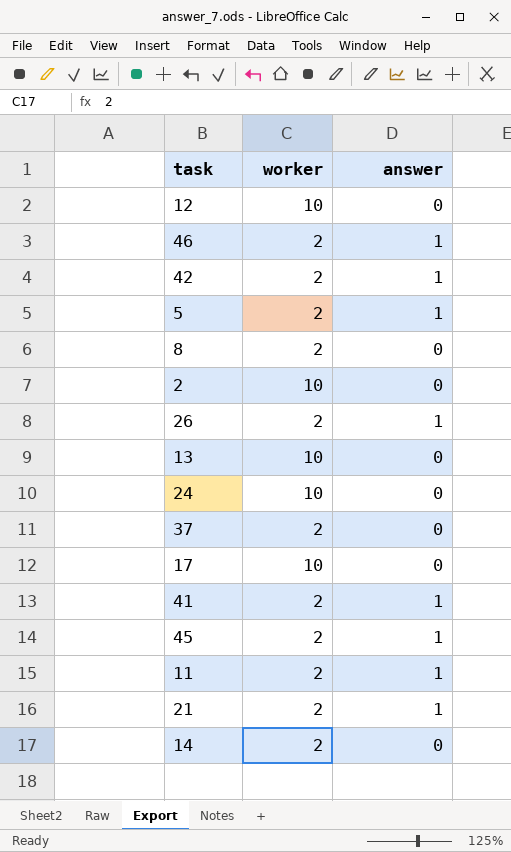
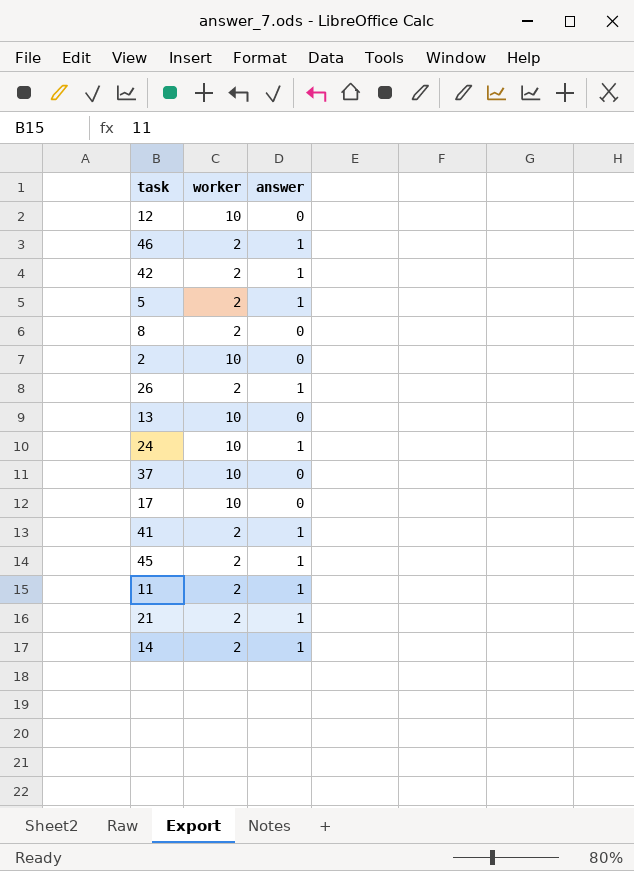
24 | answer: 0 -> 1
37 | worker: 2 -> 10
14 | answer: 0 -> 1

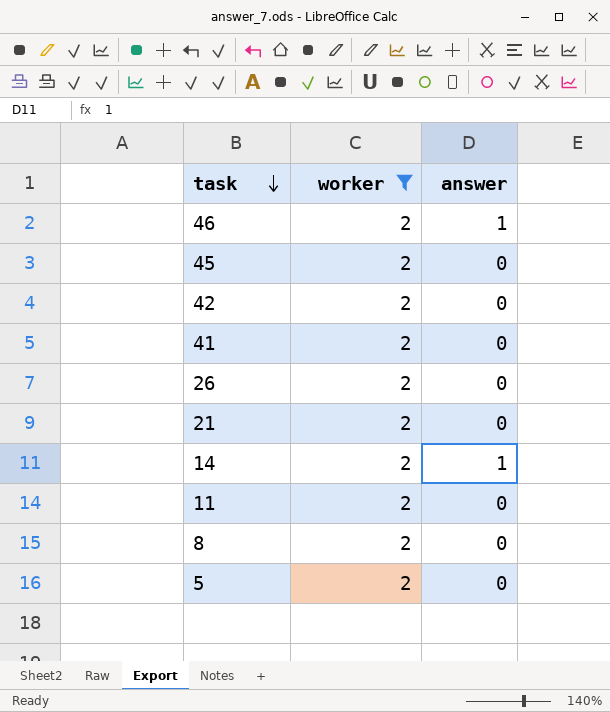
filter: none -> worker = 2
row order: none -> task descending
45 | answer: 1 -> 0
42 | answer: 1 -> 0
41 | answer: 1 -> 0
26 | answer: 1 -> 0
21 | answer: 1 -> 0
11 | answer: 1 -> 0
5 | answer: 1 -> 0

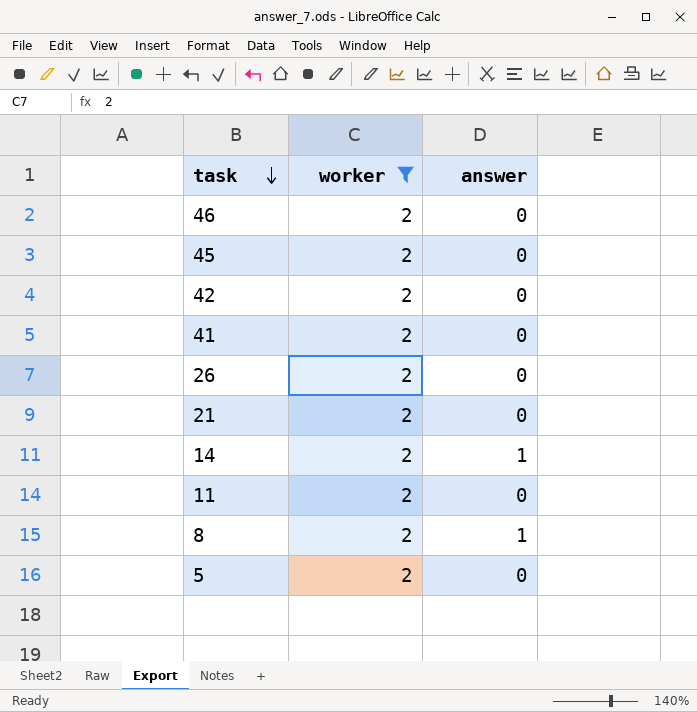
46 | answer: 1 -> 0
8 | answer: 0 -> 1

